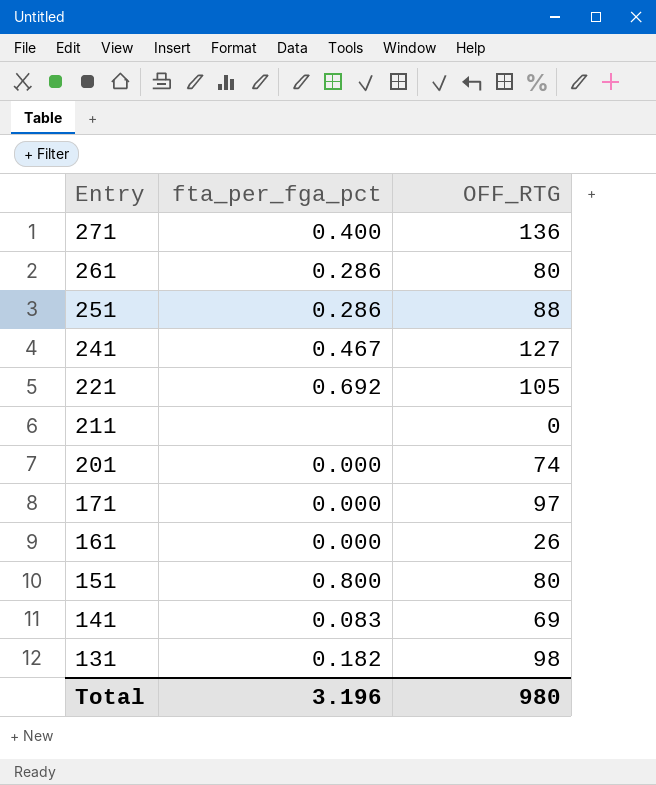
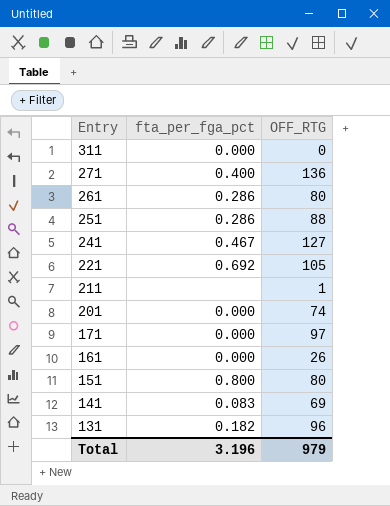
row 311: none -> 0.000 | 0
211 | OFF_RTG: 0 -> 1
131 | OFF_RTG: 98 -> 96
Total | OFF_RTG: 980 -> 979

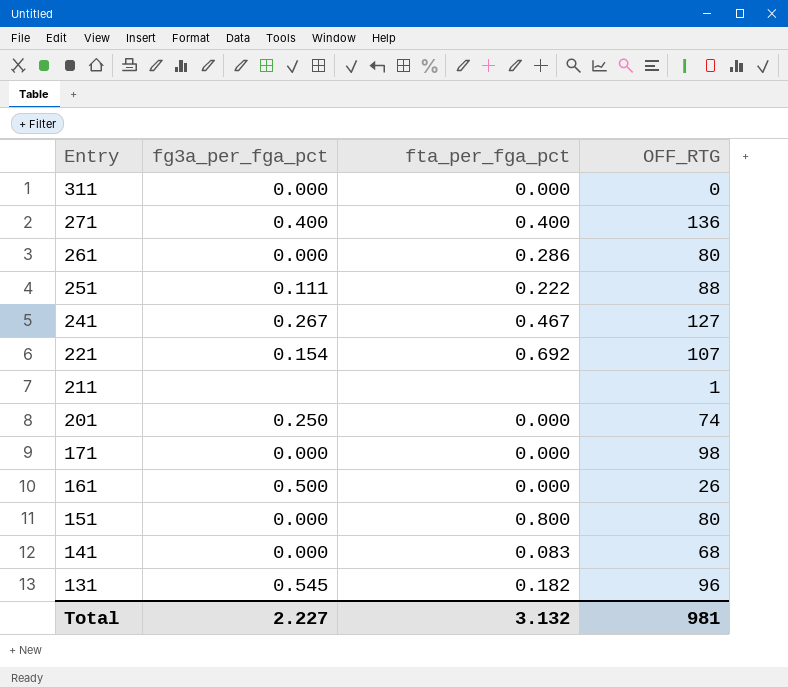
column fg3a_per_fga_pct | position: none -> 2
251 | fta_per_fga_pct: 0.286 -> 0.222
221 | OFF_RTG: 105 -> 107
171 | OFF_RTG: 97 -> 98
141 | OFF_RTG: 69 -> 68
Total | fta_per_fga_pct: 3.196 -> 3.132
Total | OFF_RTG: 979 -> 981

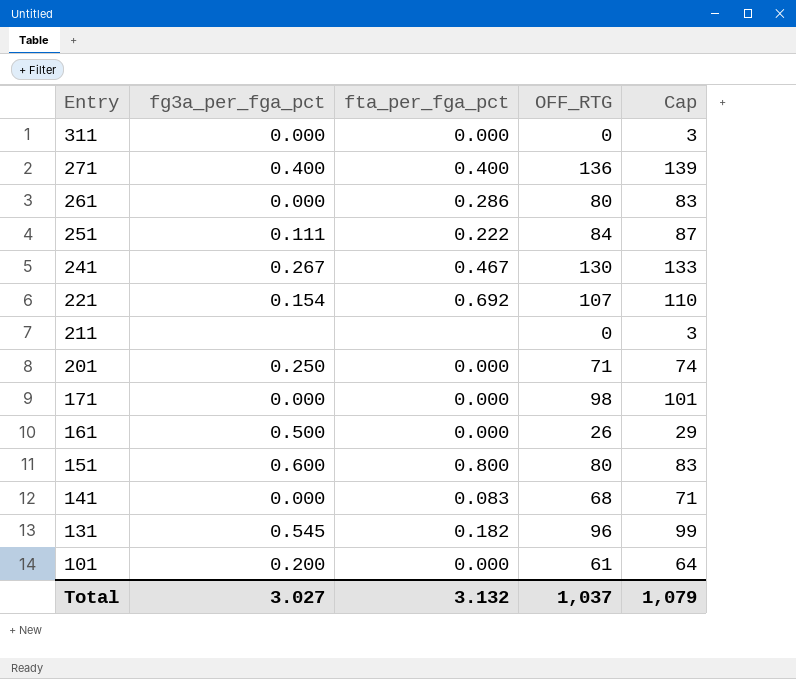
column Cap | formula: none -> [OFF_RTG] + 3
251 | OFF_RTG: 88 -> 84
241 | OFF_RTG: 127 -> 130
211 | OFF_RTG: 1 -> 0
201 | OFF_RTG: 74 -> 71
151 | fg3a_per_fga_pct: 0.000 -> 0.600
row 101: none -> 0.200 | 0.000 | 61 | 64
Total | fg3a_per_fga_pct: 2.227 -> 3.027
Total | OFF_RTG: 981 -> 1,037

